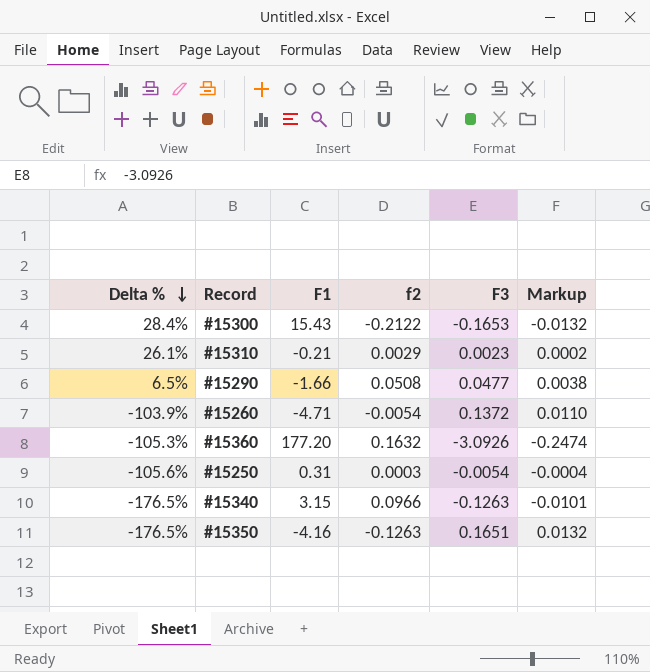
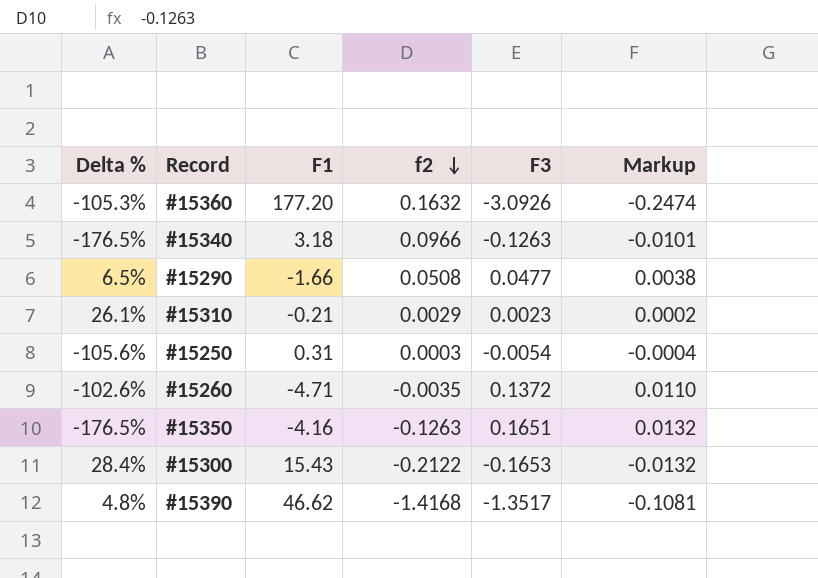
row order: Delta % descending -> f2 descending
#15340 | F1: 3.15 -> 3.18
#15260 | Delta %: -103.9% -> -102.6%
#15260 | f2: -0.0054 -> -0.0035
row #15390: none -> 4.8% | 46.62 | -1.4168 | -1.3517 | -0.1081

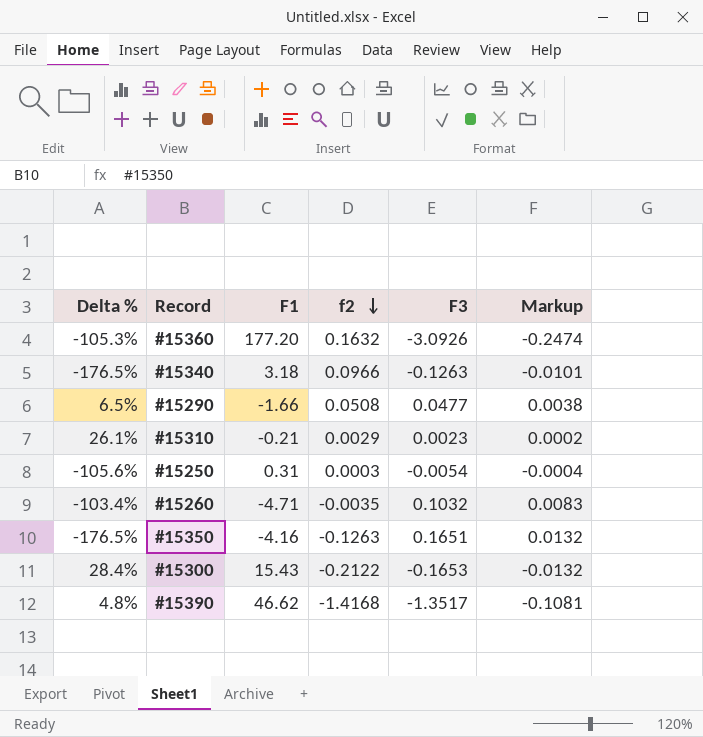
#15260 | Delta %: -102.6% -> -103.4%
#15260 | F3: 0.1372 -> 0.1032
#15260 | Markup: 0.0110 -> 0.0083

